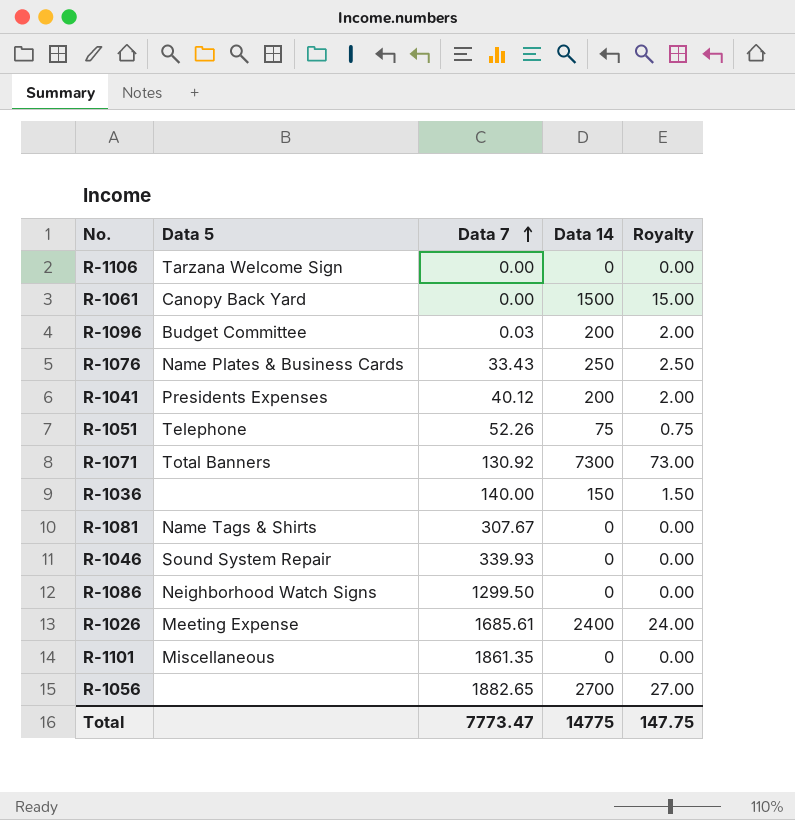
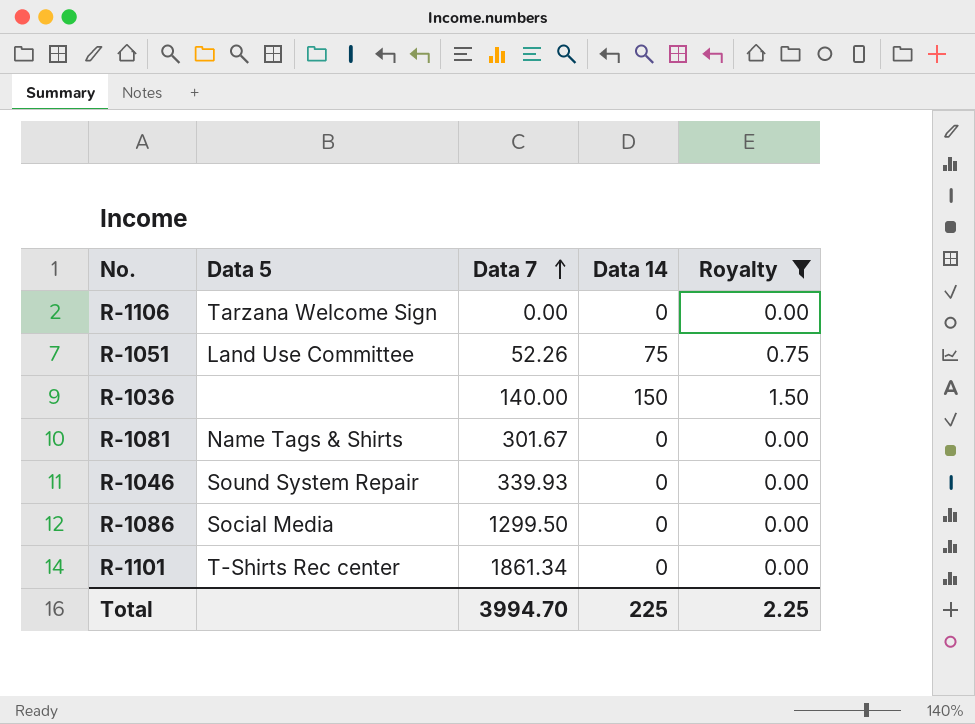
filter: none -> Royalty <= 1.50
R-1051 | Data 5: Telephone -> Land Use Committee
R-1081 | Data 7: 307.67 -> 301.67
R-1086 | Data 5: Neighborhood Watch Signs -> Social Media
R-1101 | Data 5: Miscellaneous -> T-Shirts Rec center
R-1101 | Data 7: 1861.35 -> 1861.34
Total | Data 7: 7773.47 -> 3994.70
Total | Data 14: 14775 -> 225
Total | Royalty: 147.75 -> 2.25

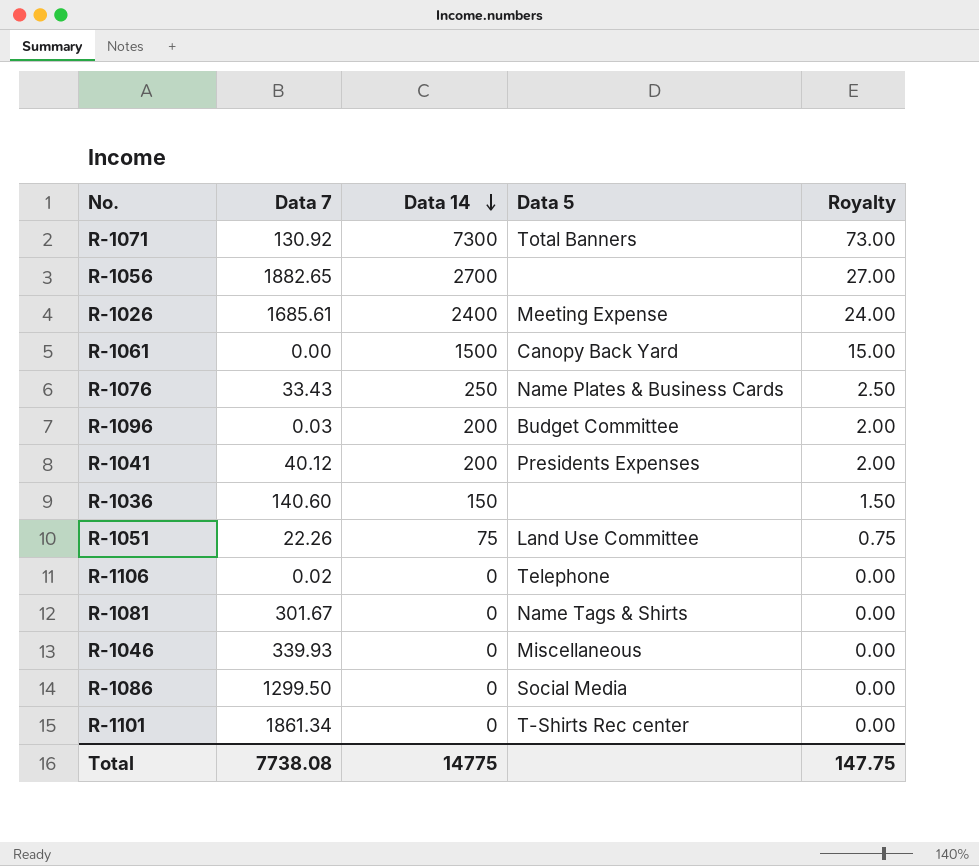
filter: Royalty <= 1.50 -> none
row order: Data 7 ascending -> Data 14 descending
column Data 5 | position: 2 -> 4
R-1036 | Data 7: 140.00 -> 140.60
R-1051 | Data 7: 52.26 -> 22.26
R-1106 | Data 7: 0.00 -> 0.02
R-1106 | Data 5: Tarzana Welcome Sign -> Telephone
R-1046 | Data 5: Sound System Repair -> Miscellaneous
Total | Data 7: 3994.70 -> 7738.08
Total | Data 14: 225 -> 14775
Total | Royalty: 2.25 -> 147.75

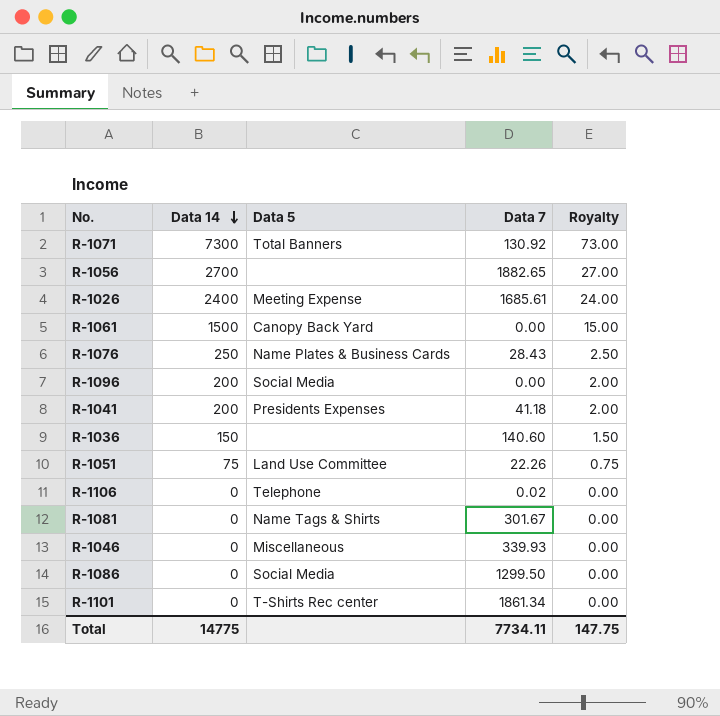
column Data 7 | position: 2 -> 4
R-1076 | Data 7: 33.43 -> 28.43
R-1096 | Data 5: Budget Committee -> Social Media
R-1096 | Data 7: 0.03 -> 0.00
R-1041 | Data 7: 40.12 -> 41.18
Total | Data 7: 7738.08 -> 7734.11

